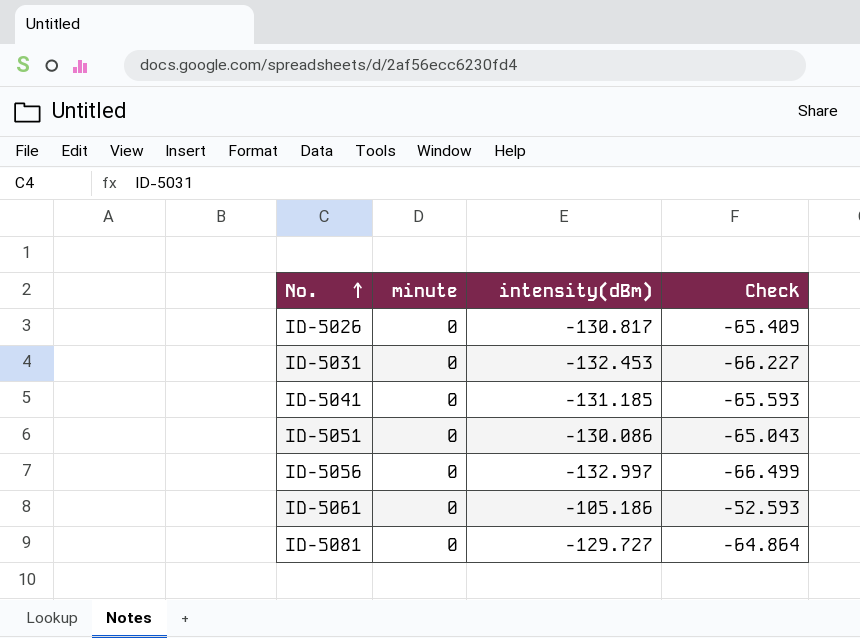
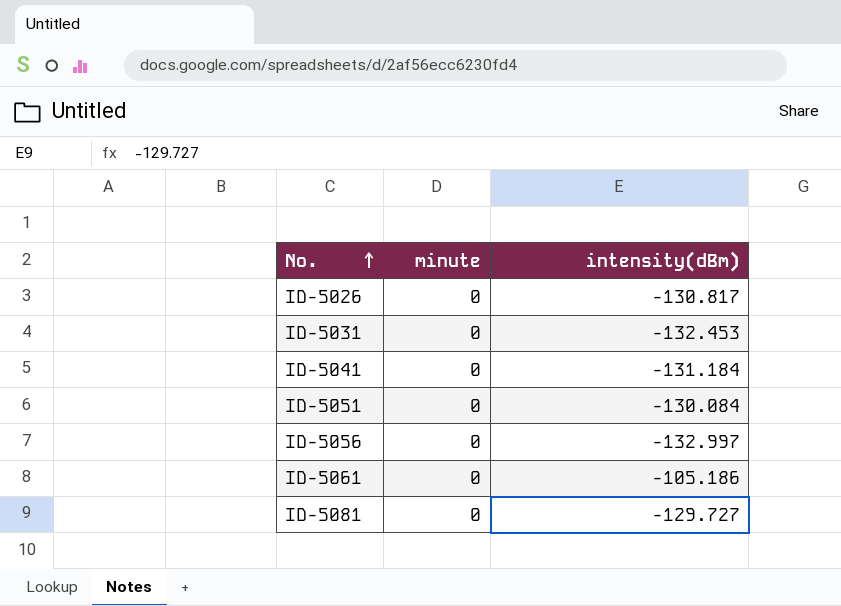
column Check | formula: [intensity(dBm)] * 0.5 -> none
ID-5041 | intensity(dBm): -131.185 -> -131.184
ID-5051 | intensity(dBm): -130.086 -> -130.084

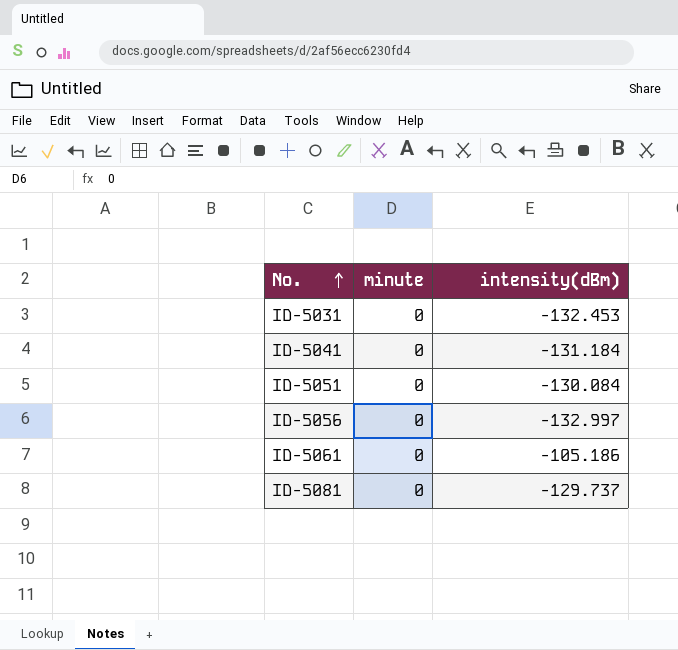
row ID-5026: 0 | -130.817 -> none
ID-5081 | intensity(dBm): -129.727 -> -129.737

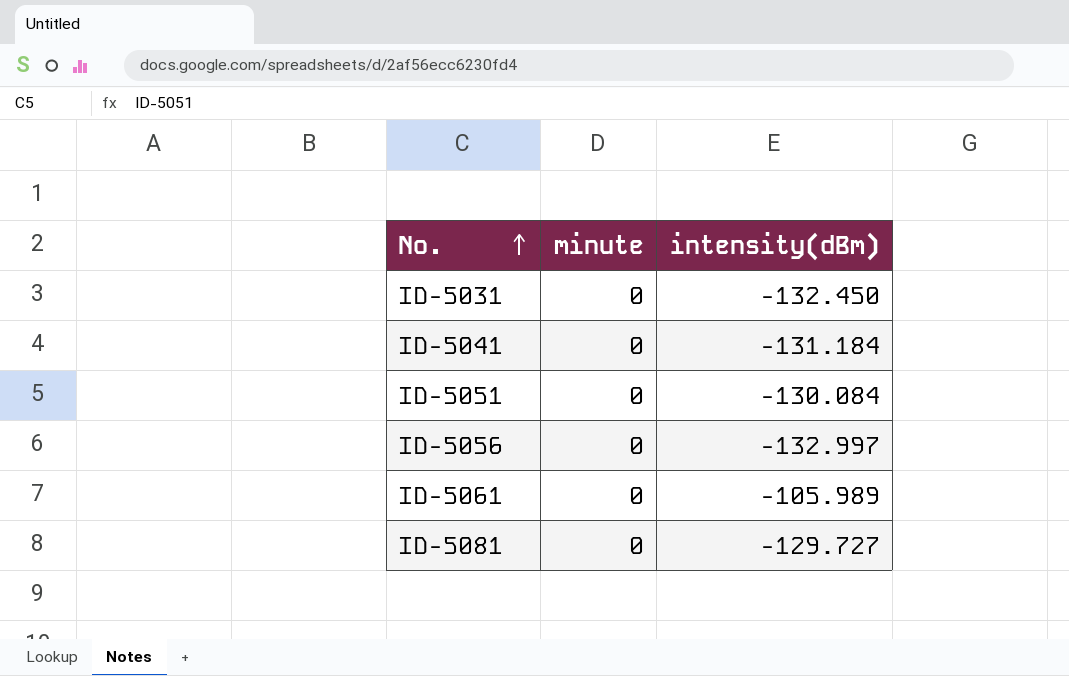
ID-5031 | intensity(dBm): -132.453 -> -132.450
ID-5061 | intensity(dBm): -105.186 -> -105.989
ID-5081 | intensity(dBm): -129.737 -> -129.727

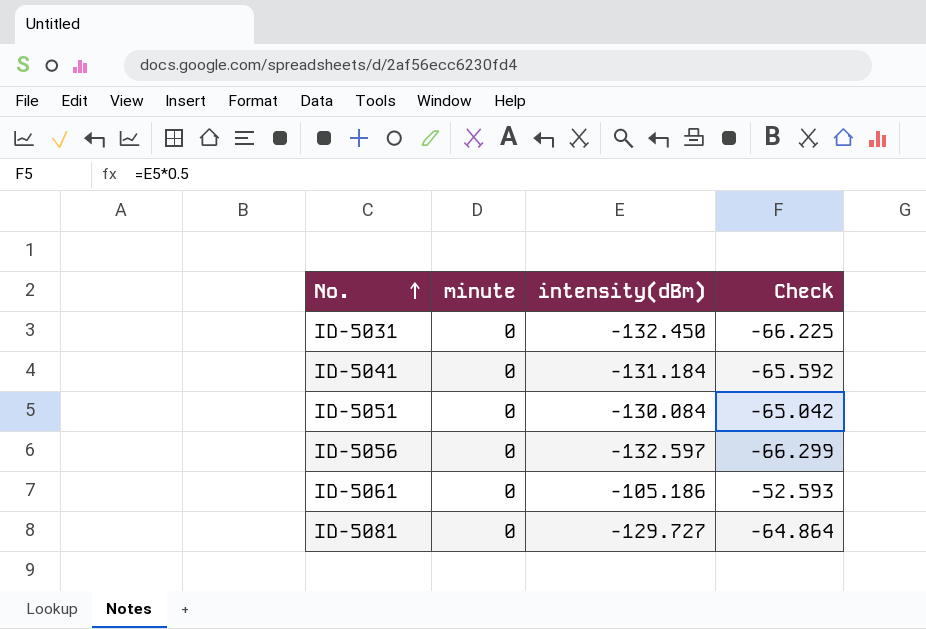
column Check | formula: none -> [intensity(dBm)] * 0.5
ID-5056 | intensity(dBm): -132.997 -> -132.597
ID-5061 | intensity(dBm): -105.989 -> -105.186

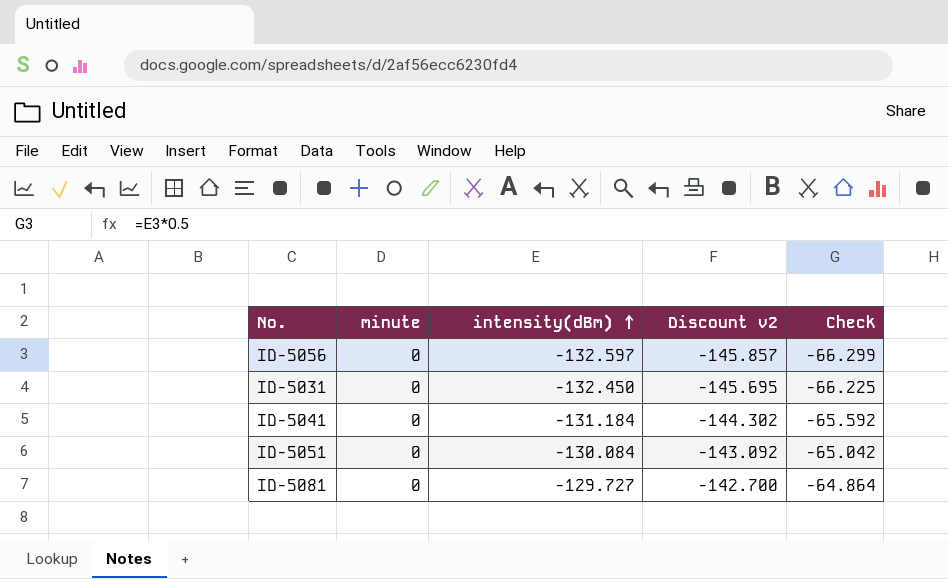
row order: No. ascending -> intensity(dBm) ascending
column Discount v2 | formula: none -> [intensity(dBm)] * 1.1
row ID-5061: 0 | -105.186 | -52.593 -> none

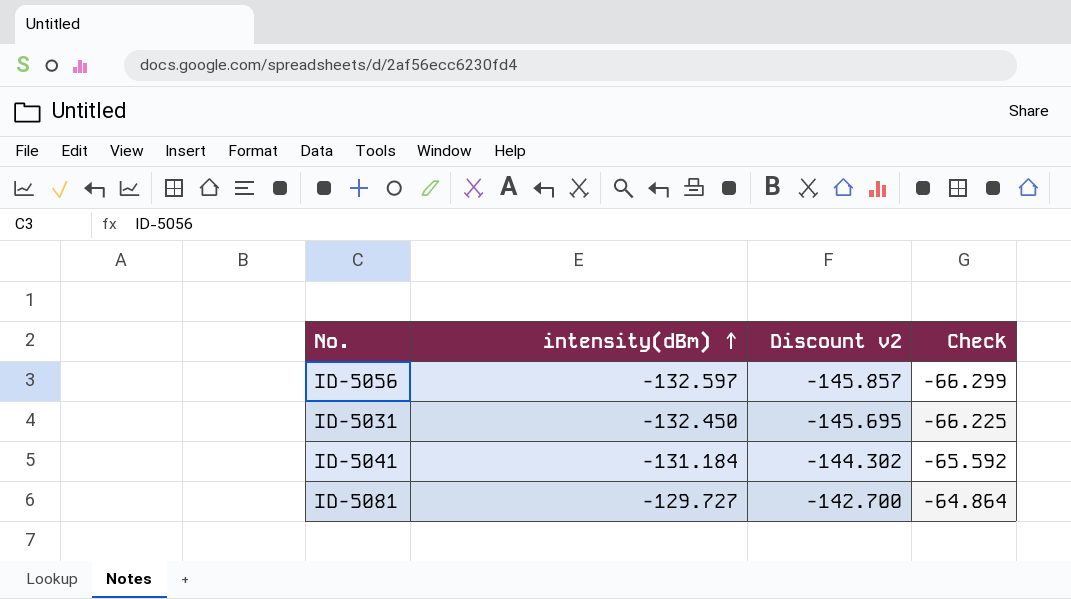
column minute | position: 2 -> none
row ID-5051: 0 | -130.084 | -143.092 | -65.042 -> none

